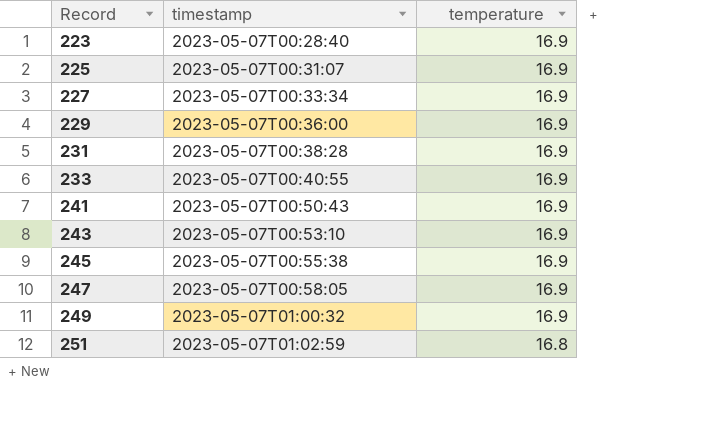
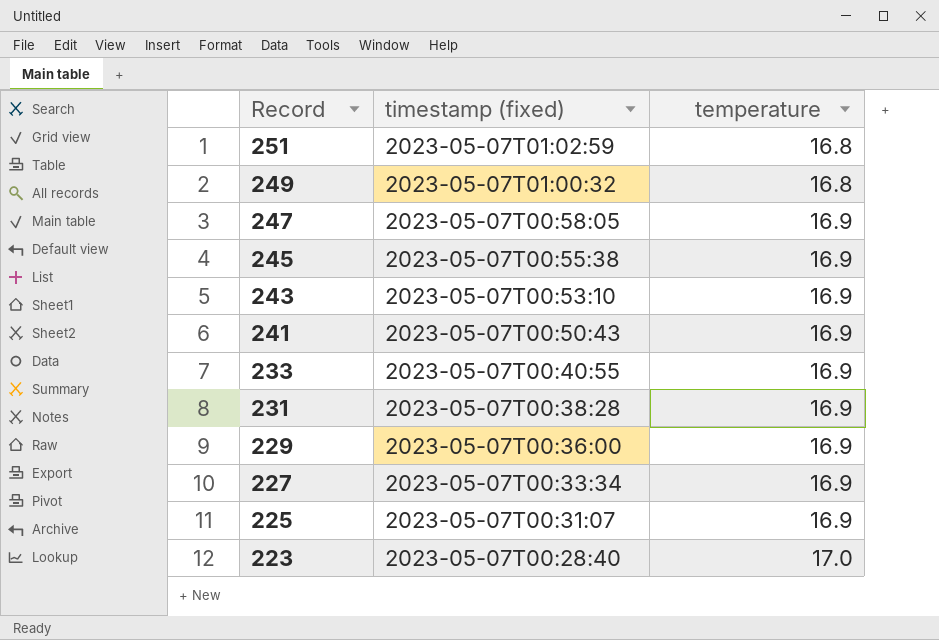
row order: Record ascending -> Record descending
column name: timestamp -> timestamp (fixed)
249 | temperature: 16.9 -> 16.8
223 | temperature: 16.9 -> 17.0

